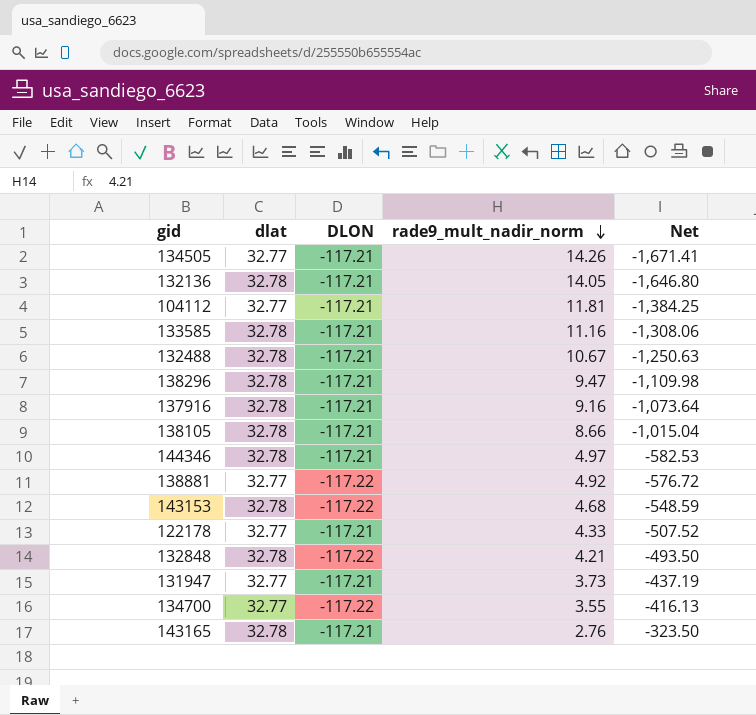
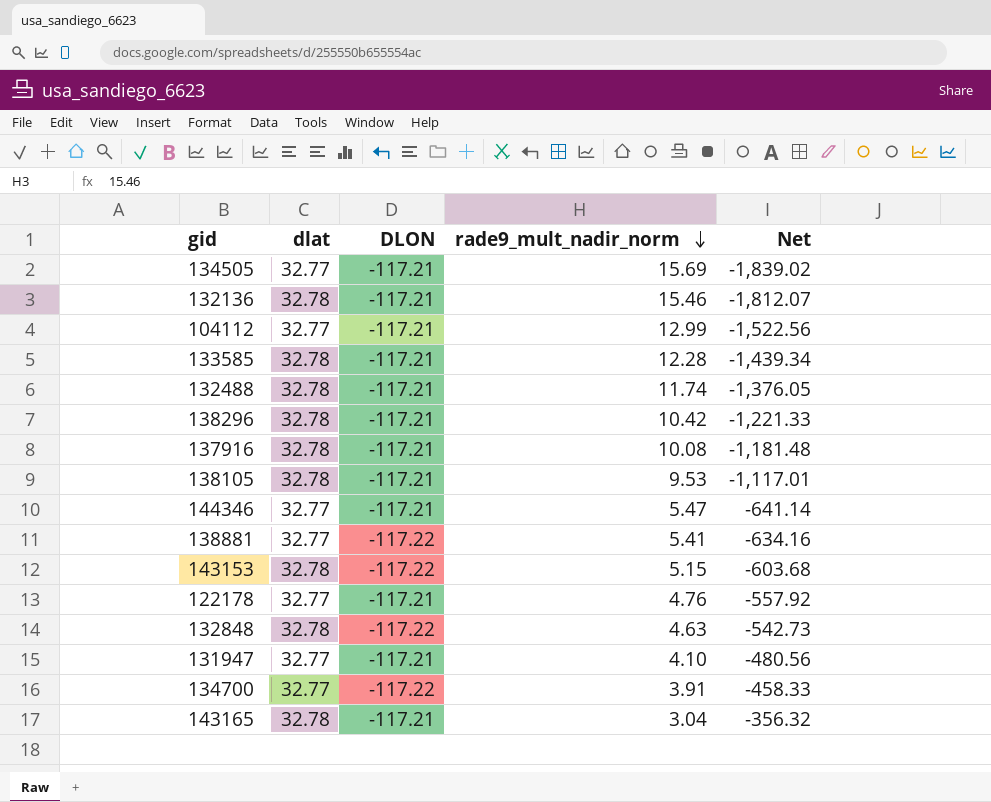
134505 | rade9_mult_nadir_norm: 14.26 -> 15.69
134505 | Net: -1,671.41 -> -1,839.02
132136 | rade9_mult_nadir_norm: 14.05 -> 15.46
132136 | Net: -1,646.80 -> -1,812.07
104112 | rade9_mult_nadir_norm: 11.81 -> 12.99
104112 | Net: -1,384.25 -> -1,522.56
133585 | rade9_mult_nadir_norm: 11.16 -> 12.28
133585 | Net: -1,308.06 -> -1,439.34
132488 | rade9_mult_nadir_norm: 10.67 -> 11.74
132488 | Net: -1,250.63 -> -1,376.05
138296 | rade9_mult_nadir_norm: 9.47 -> 10.42
138296 | Net: -1,109.98 -> -1,221.33
137916 | rade9_mult_nadir_norm: 9.16 -> 10.08
137916 | Net: -1,073.64 -> -1,181.48
138105 | rade9_mult_nadir_norm: 8.66 -> 9.53
138105 | Net: -1,015.04 -> -1,117.01
144346 | dlat: 32.78 -> 32.77
144346 | rade9_mult_nadir_norm: 4.97 -> 5.47
144346 | Net: -582.53 -> -641.14
138881 | rade9_mult_nadir_norm: 4.92 -> 5.41
138881 | Net: -576.72 -> -634.16
143153 | rade9_mult_nadir_norm: 4.68 -> 5.15
143153 | Net: -548.59 -> -603.68
122178 | rade9_mult_nadir_norm: 4.33 -> 4.76
122178 | Net: -507.52 -> -557.92
132848 | rade9_mult_nadir_norm: 4.21 -> 4.63
132848 | Net: -493.50 -> -542.73
131947 | rade9_mult_nadir_norm: 3.73 -> 4.10
131947 | Net: -437.19 -> -480.56
134700 | rade9_mult_nadir_norm: 3.55 -> 3.91
134700 | Net: -416.13 -> -458.33
143165 | rade9_mult_nadir_norm: 2.76 -> 3.04
143165 | Net: -323.50 -> -356.32

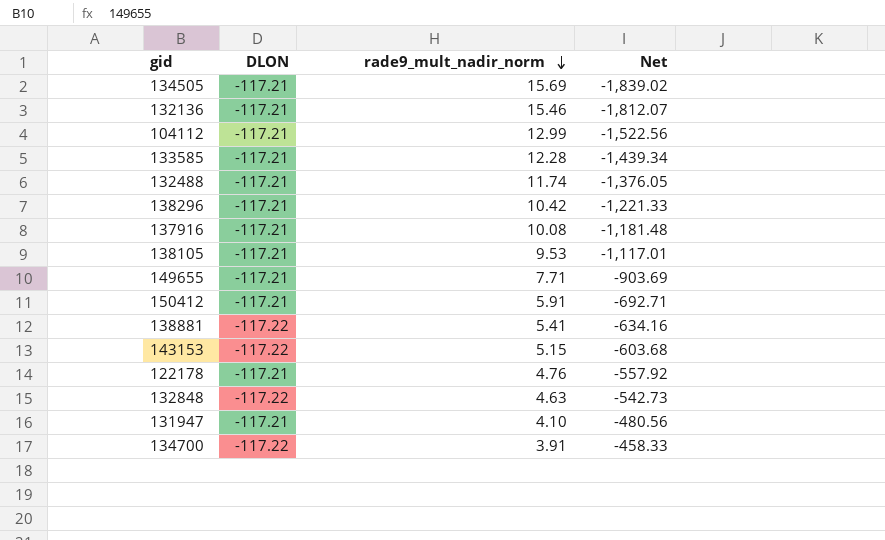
column dlat | position: 2 -> none
row 144346: 32.77 | -117.21 | 5.47 | -641.14 -> none
row 143165: 32.78 | -117.21 | 3.04 | -356.32 -> none
row 149655: none -> -117.21 | 7.71 | -903.69
row 150412: none -> -117.21 | 5.91 | -692.71

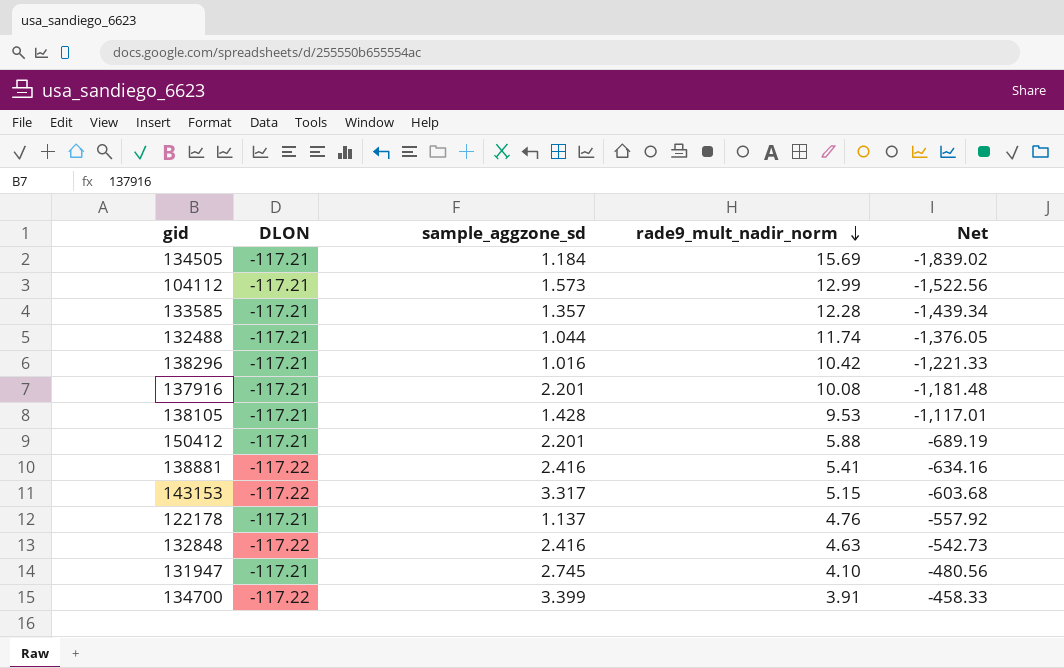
column sample_aggzone_sd | position: none -> 3
row 132136: -117.21 | 15.46 | -1,812.07 -> none
row 149655: -117.21 | 7.71 | -903.69 -> none
150412 | rade9_mult_nadir_norm: 5.91 -> 5.88
150412 | Net: -692.71 -> -689.19

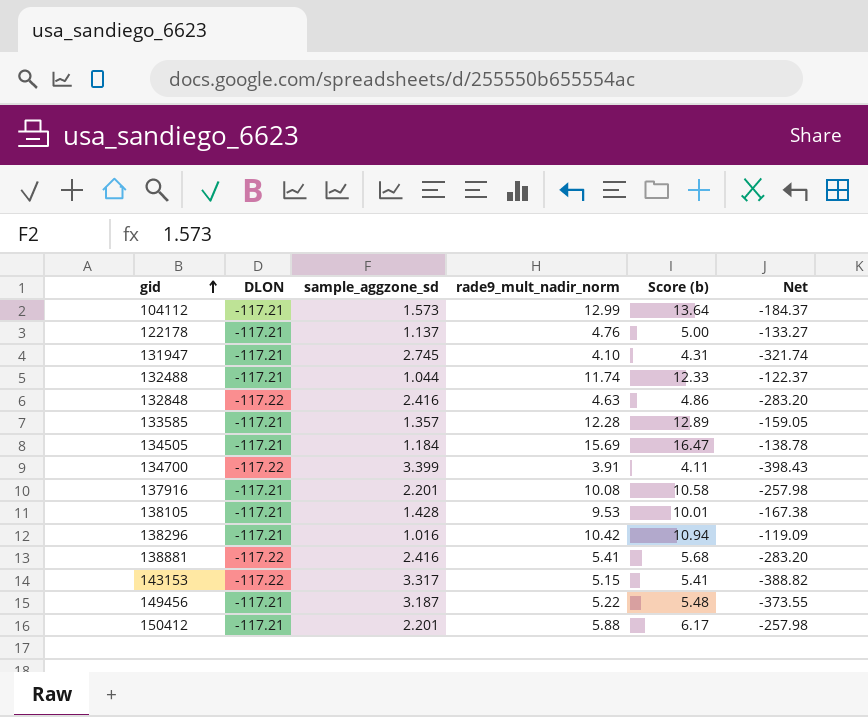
row order: rade9_mult_nadir_norm descending -> gid ascending
column Score (b) | formula: none -> [rade9_mult_nadir_norm] * 1.05
column Net | formula: [DLON] * [rade9_mult_nadir_norm] -> [DLON] * [sample_aggzone_sd]
row 149456: none -> -117.21 | 3.187 | 5.22 | 5.48 | -373.55

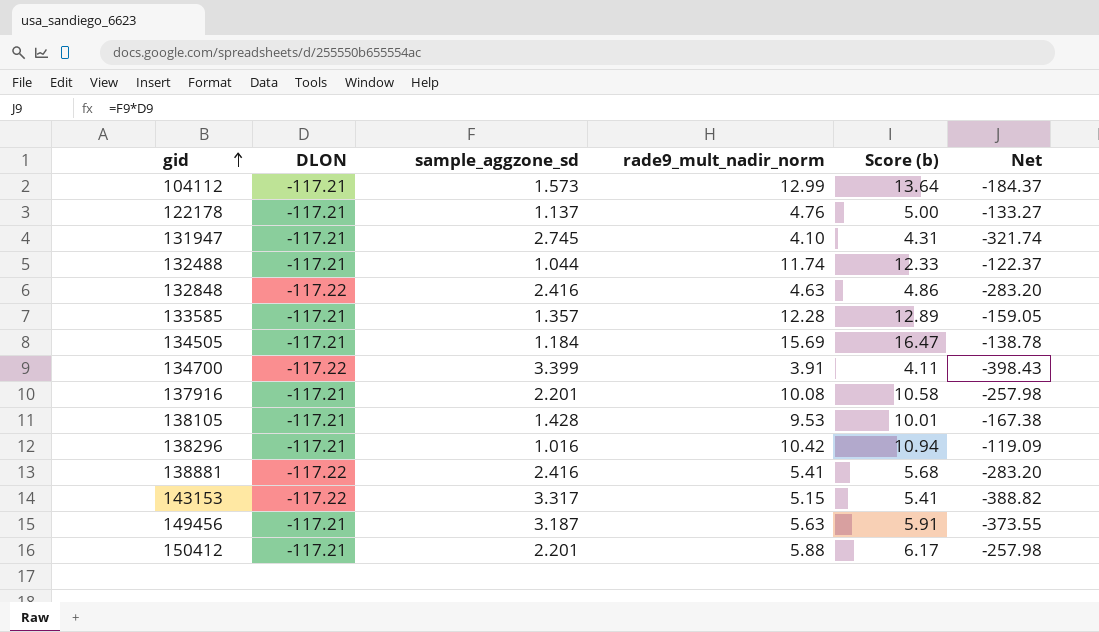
149456 | rade9_mult_nadir_norm: 5.22 -> 5.63
149456 | Score (b): 5.48 -> 5.91

